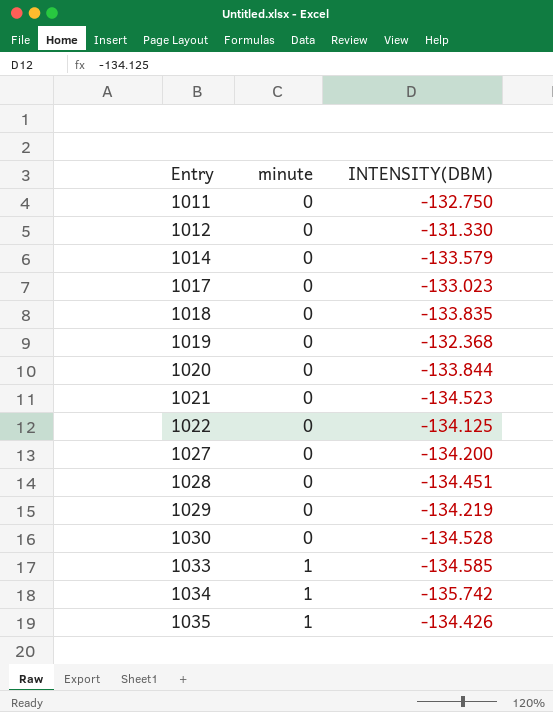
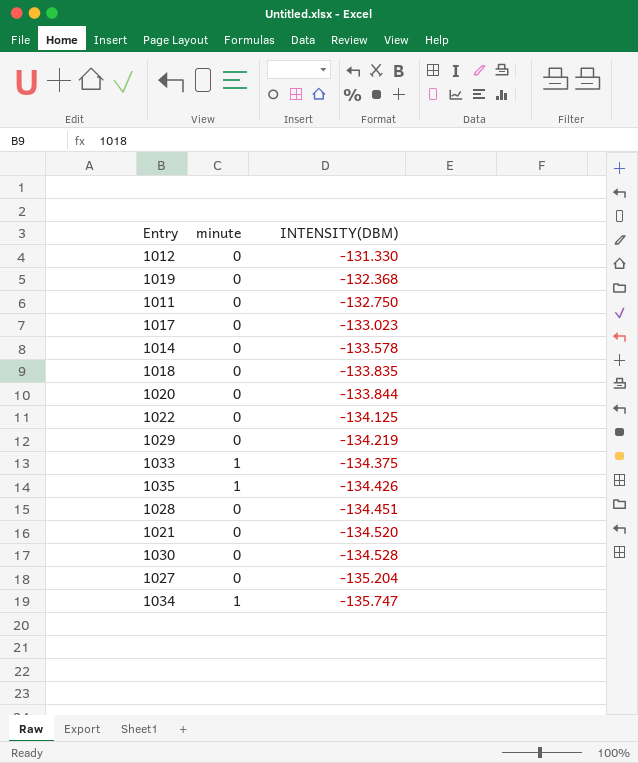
row order: Entry ascending -> INTENSITY(DBM) descending
1014 | INTENSITY(DBM): -133.579 -> -133.578
1033 | INTENSITY(DBM): -134.585 -> -134.375
1021 | INTENSITY(DBM): -134.523 -> -134.520
1027 | INTENSITY(DBM): -134.200 -> -135.204
1034 | INTENSITY(DBM): -135.742 -> -135.747

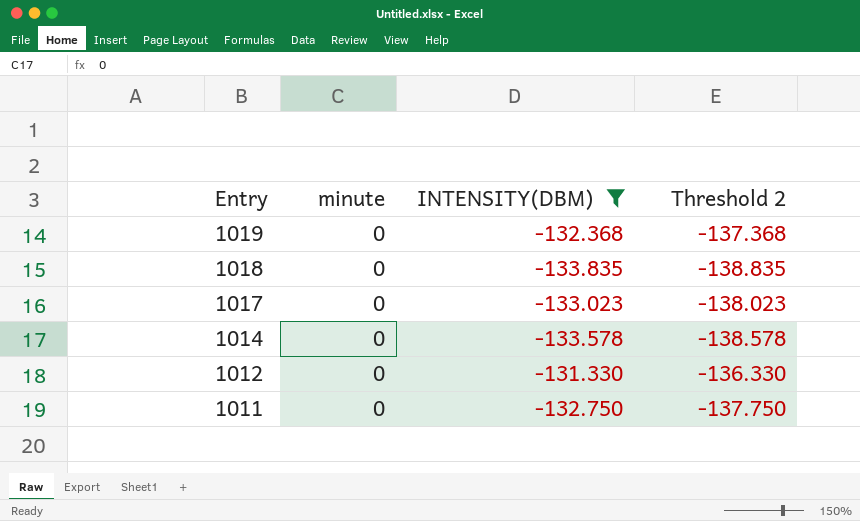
filter: none -> INTENSITY(DBM) >= -133.835
row order: INTENSITY(DBM) descending -> Entry descending
column Threshold 2 | formula: none -> [INTENSITY(DBM)] - 5

